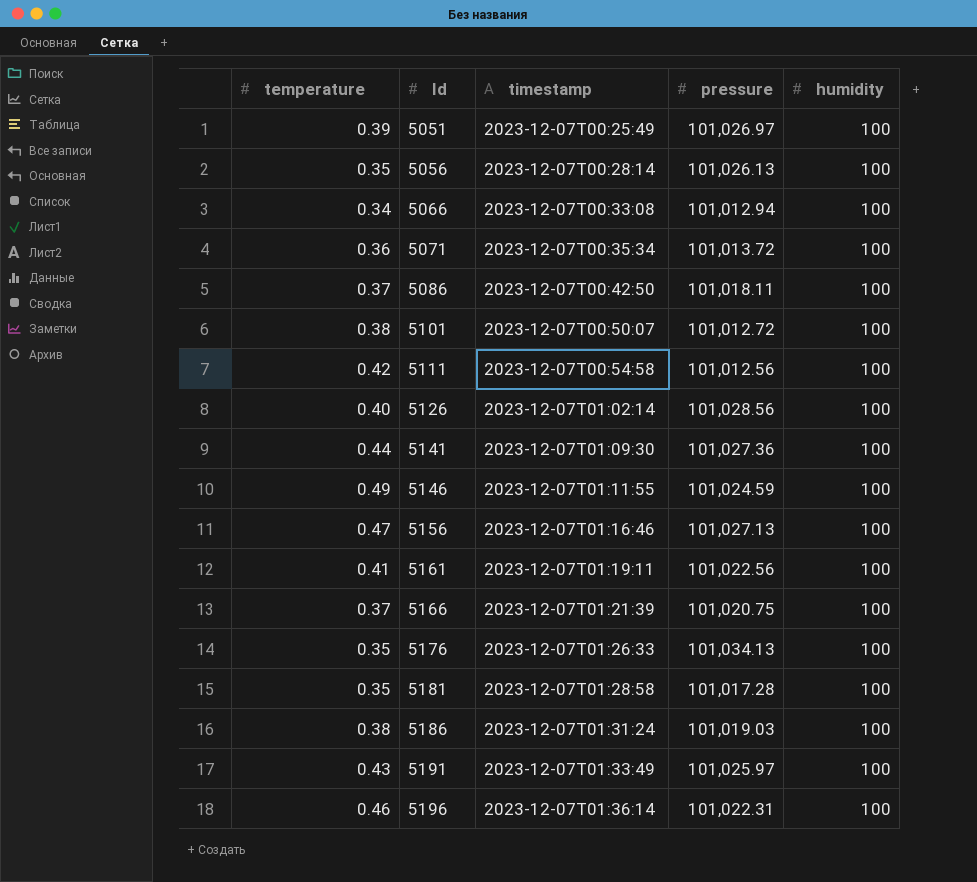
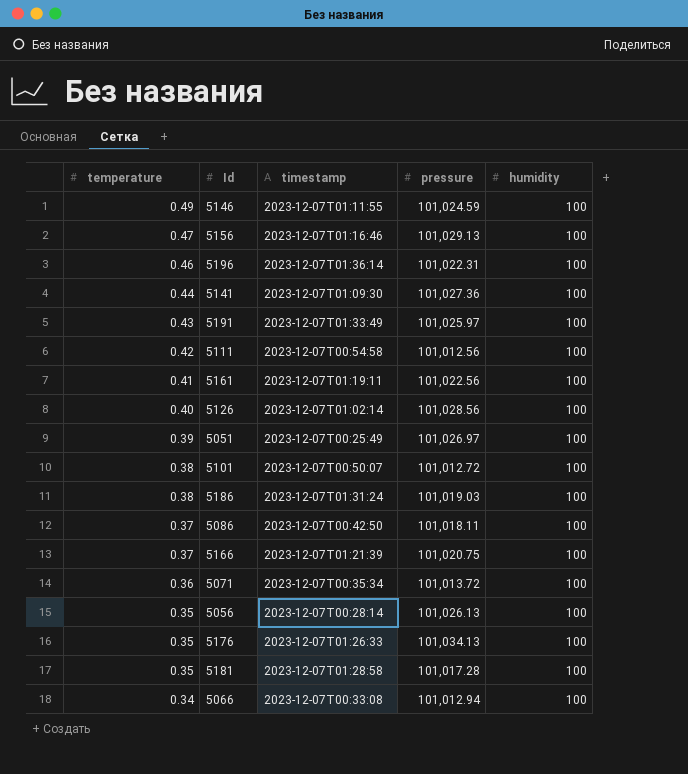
row order: Id ascending -> temperature descending
5156 | pressure: 101,027.13 -> 101,029.13

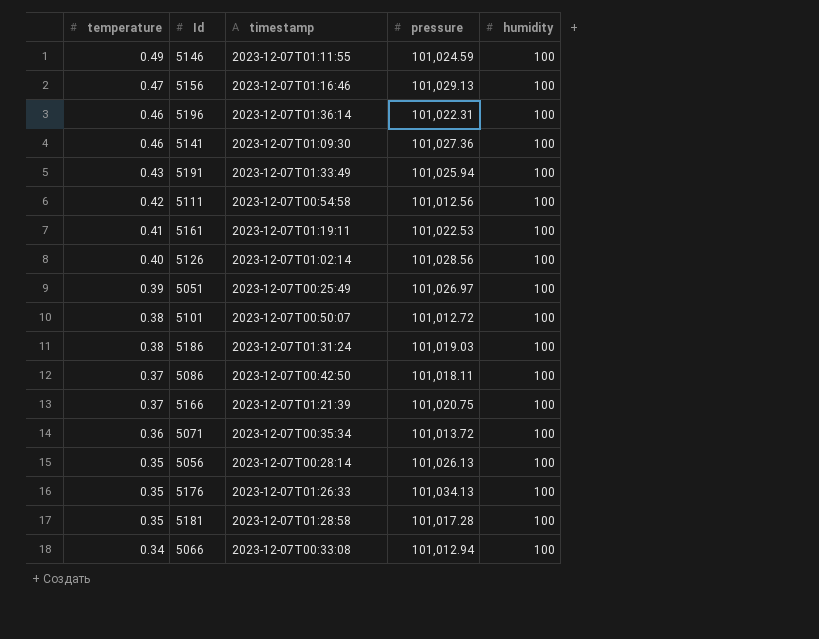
5141 | temperature: 0.44 -> 0.46
5191 | pressure: 101,025.97 -> 101,025.94
5161 | pressure: 101,022.56 -> 101,022.53

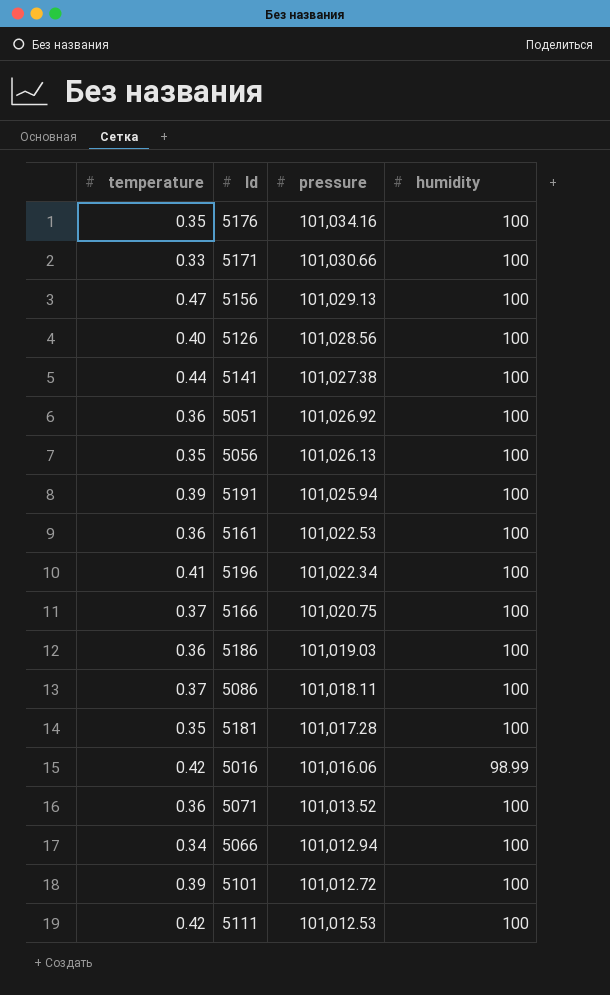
row order: temperature descending -> pressure descending
column timestamp | position: 3 -> none
row 5146: 0.49 | 2023-12-07T01:11:55 | 101,024.59 | 100 -> none
5176 | pressure: 101,034.13 -> 101,034.16
row 5171: none -> 0.33 | 101,030.66 | 100
5141 | temperature: 0.46 -> 0.44
5141 | pressure: 101,027.36 -> 101,027.38
5051 | temperature: 0.39 -> 0.36
5051 | pressure: 101,026.97 -> 101,026.92
5191 | temperature: 0.43 -> 0.39
5161 | temperature: 0.41 -> 0.36
5196 | temperature: 0.46 -> 0.41
5196 | pressure: 101,022.31 -> 101,022.34
5186 | temperature: 0.38 -> 0.36
row 5016: none -> 0.42 | 101,016.06 | 98.99
5071 | pressure: 101,013.72 -> 101,013.52
5101 | temperature: 0.38 -> 0.39
5111 | pressure: 101,012.56 -> 101,012.53

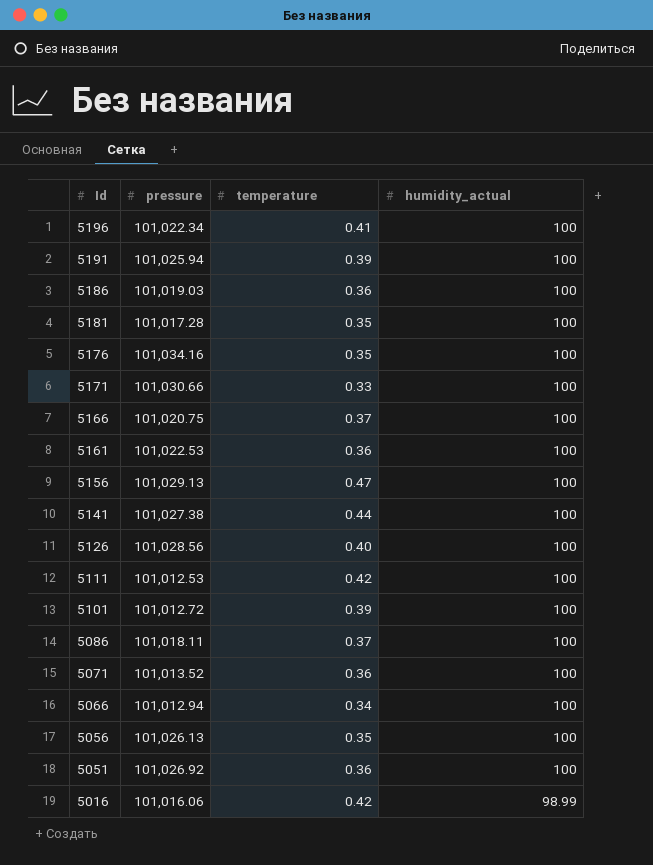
row order: pressure descending -> Id descending
column temperature | position: 1 -> 3
column name: humidity -> humidity_actual

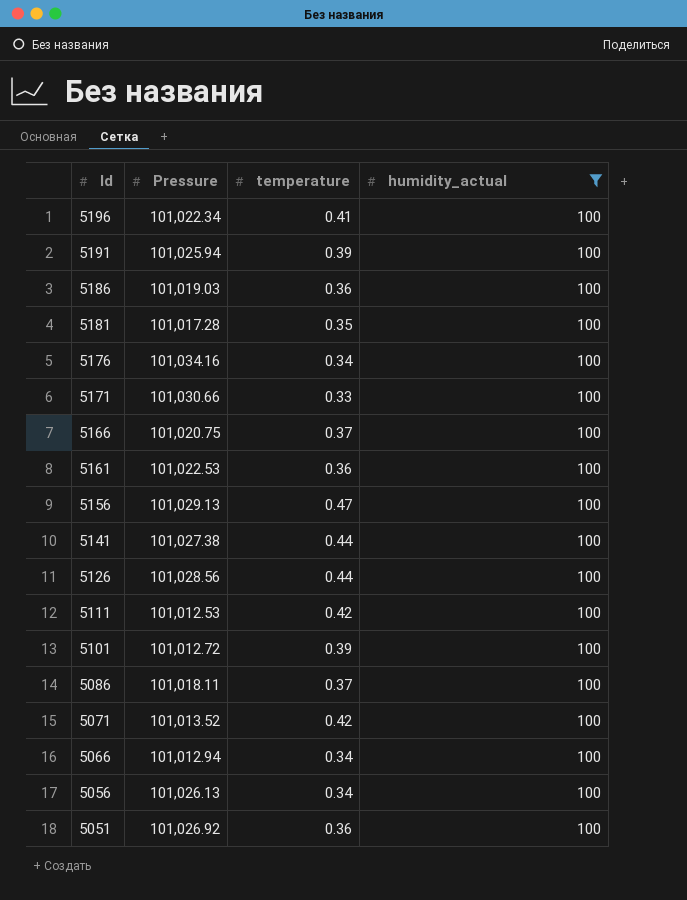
filter: none -> humidity_actual = 100
column name: pressure -> Pressure
5176 | temperature: 0.35 -> 0.34
5126 | temperature: 0.40 -> 0.44
5071 | temperature: 0.36 -> 0.42
5056 | temperature: 0.35 -> 0.34

